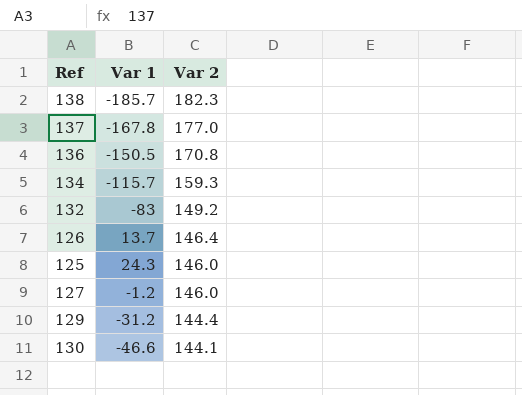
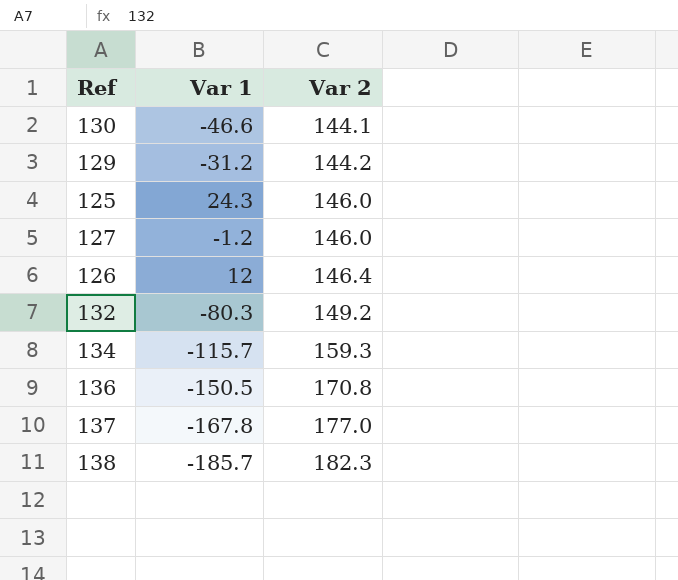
row order: Var 2 descending -> Var 2 ascending
129 | Var 2: 144.4 -> 144.2
126 | Var 1: 13.7 -> 12
132 | Var 1: -83 -> -80.3

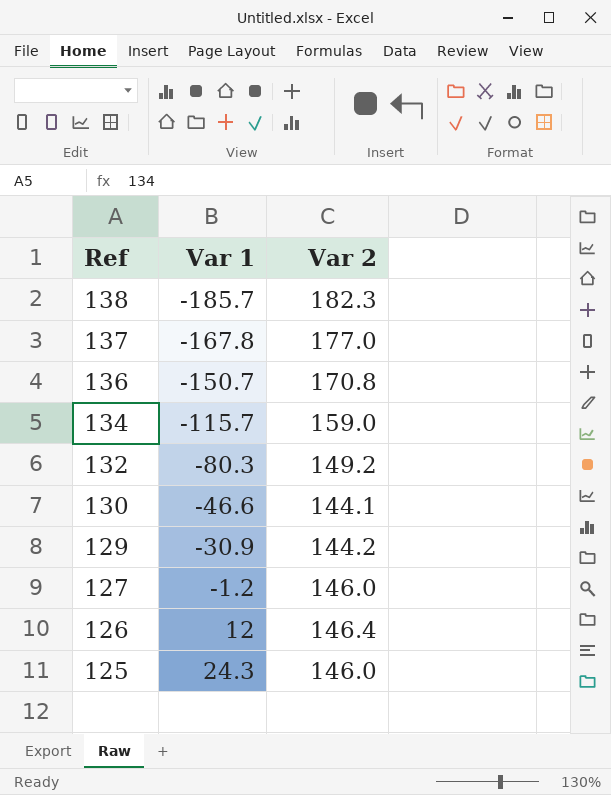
row order: Var 2 ascending -> Ref descending
136 | Var 1: -150.5 -> -150.7
134 | Var 2: 159.3 -> 159.0
129 | Var 1: -31.2 -> -30.9

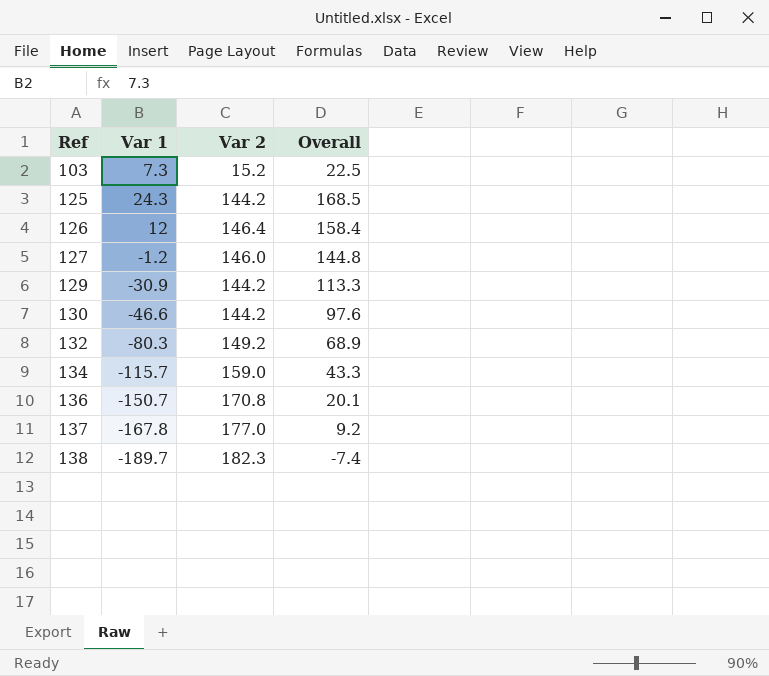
row order: Ref descending -> Ref ascending
column Overall | formula: none -> [Var 1] + [Var 2]
row 103: none -> 7.3 | 15.2 | 22.5
125 | Var 2: 146.0 -> 144.2
130 | Var 2: 144.1 -> 144.2
138 | Var 1: -185.7 -> -189.7

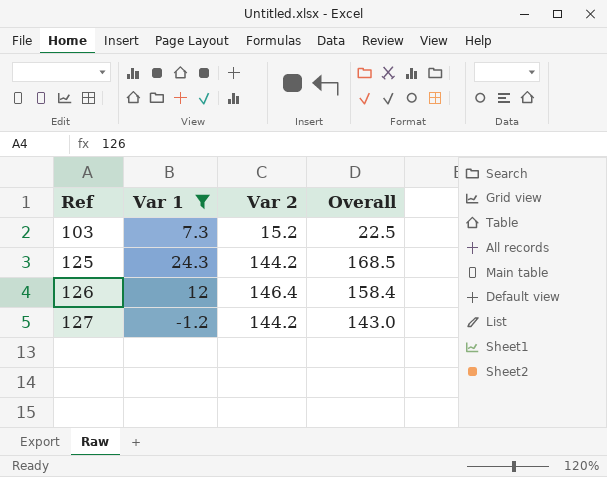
filter: none -> Var 1 >= -1.2
127 | Var 2: 146.0 -> 144.2
127 | Overall: 144.8 -> 143.0

